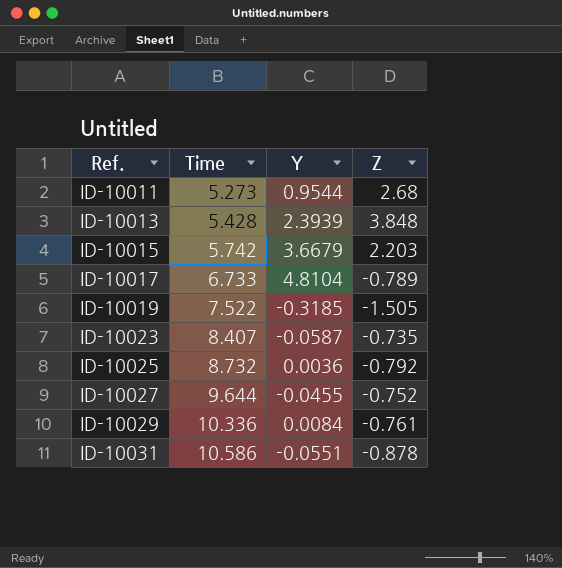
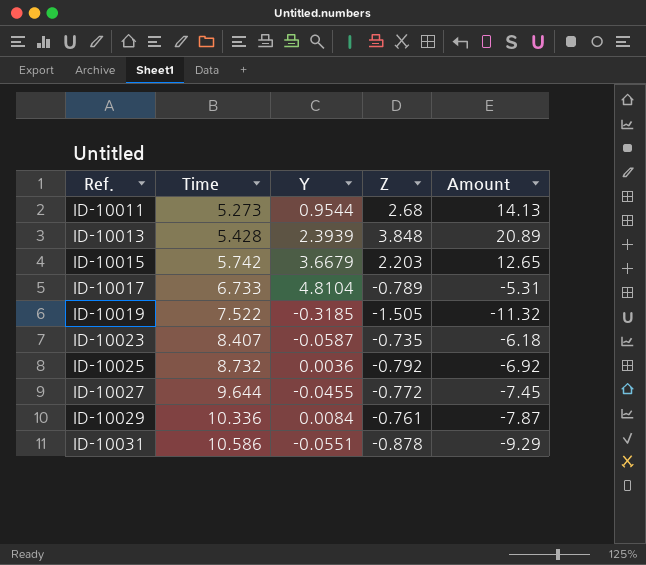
column Amount | formula: none -> [Time] * [Z]
ID-10027 | Z: -0.752 -> -0.772

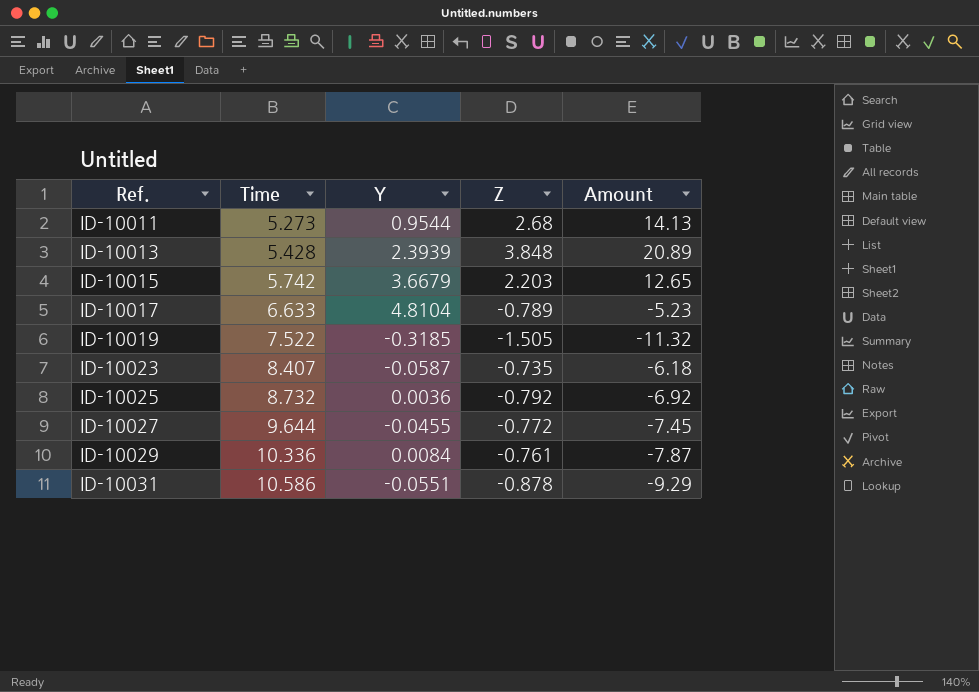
ID-10017 | Time: 6.733 -> 6.633
ID-10017 | Amount: -5.31 -> -5.23

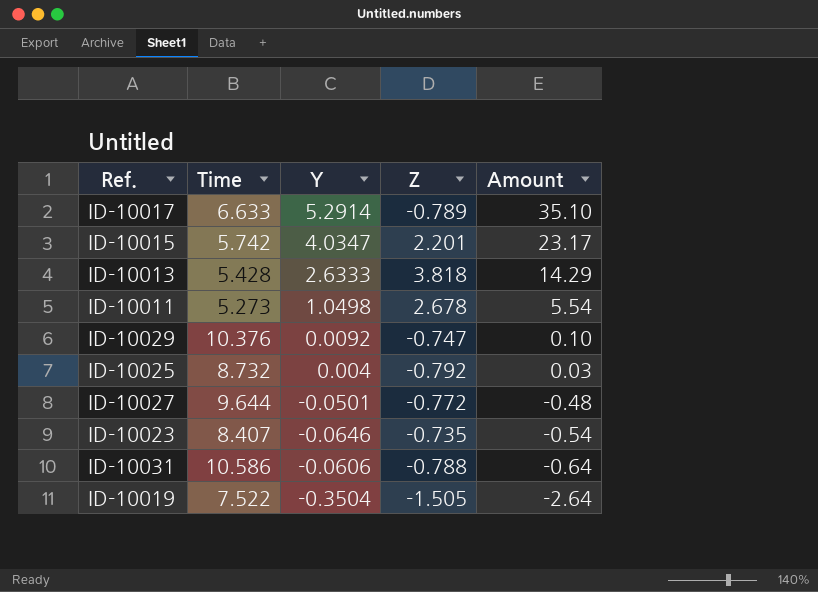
row order: Ref. ascending -> Amount descending
column Amount | formula: [Time] * [Z] -> [Time] * [Y]
ID-10017 | Y: 4.8104 -> 5.2914
ID-10015 | Y: 3.6679 -> 4.0347
ID-10015 | Z: 2.203 -> 2.201
ID-10013 | Y: 2.3939 -> 2.6333
ID-10013 | Z: 3.848 -> 3.818
ID-10011 | Y: 0.9544 -> 1.0498
ID-10011 | Z: 2.68 -> 2.678
ID-10029 | Time: 10.336 -> 10.376
ID-10029 | Y: 0.0084 -> 0.0092
ID-10029 | Z: -0.761 -> -0.747
ID-10025 | Y: 0.0036 -> 0.004
ID-10027 | Y: -0.0455 -> -0.0501
ID-10023 | Y: -0.0587 -> -0.0646
ID-10031 | Y: -0.0551 -> -0.0606
ID-10031 | Z: -0.878 -> -0.788
ID-10019 | Y: -0.3185 -> -0.3504

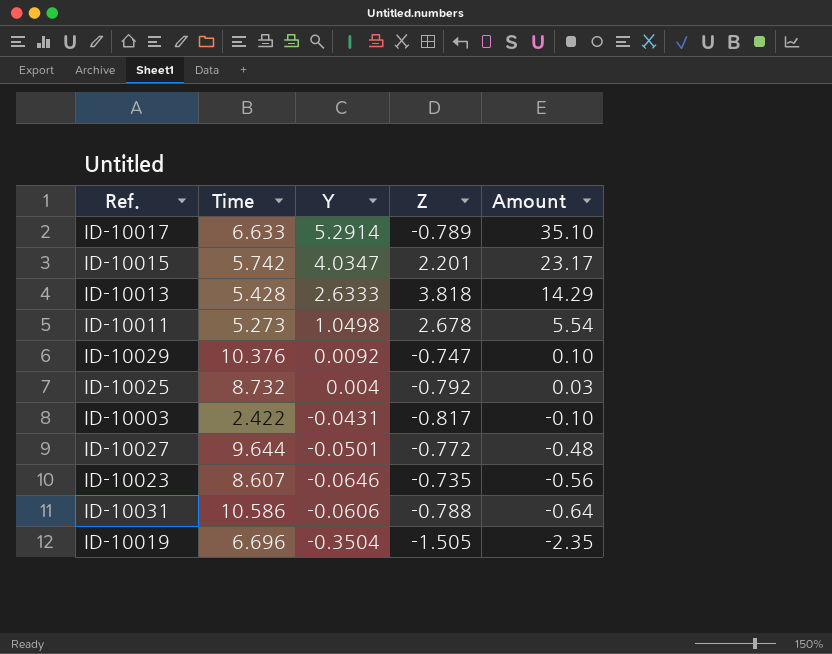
row ID-10003: none -> 2.422 | -0.0431 | -0.817 | -0.10
ID-10023 | Time: 8.407 -> 8.607
ID-10023 | Amount: -0.54 -> -0.56
ID-10019 | Time: 7.522 -> 6.696
ID-10019 | Amount: -2.64 -> -2.35

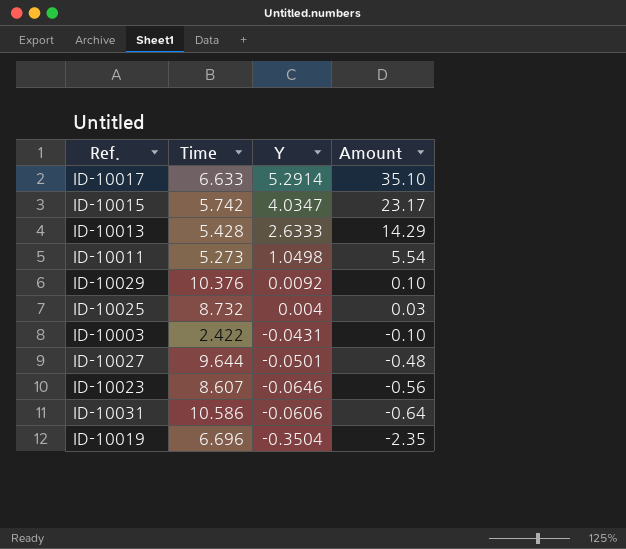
column Z | position: 4 -> none

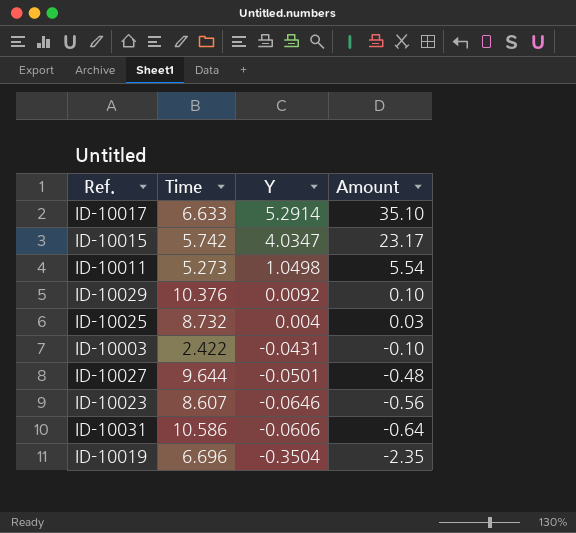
row ID-10013: 5.428 | 2.6333 | 14.29 -> none

